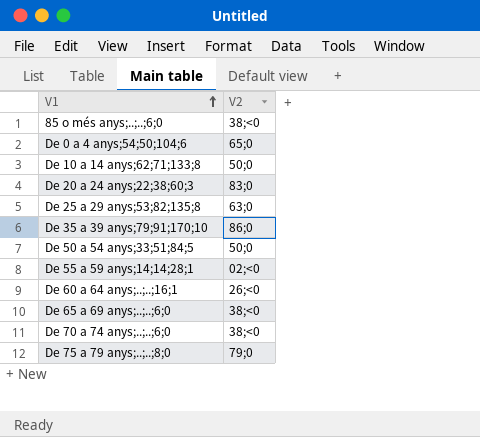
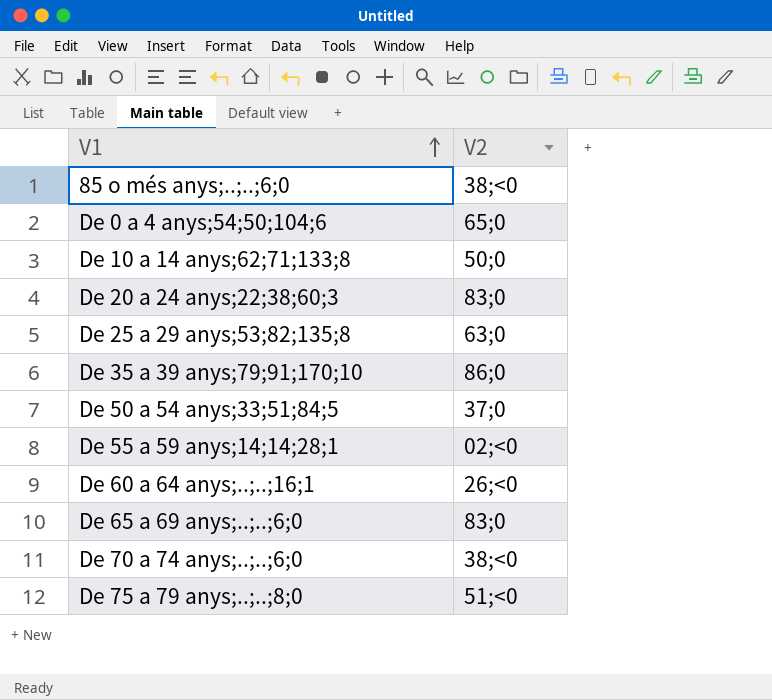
De 50 a 54 anys;33;51;84;5 | V2: 50;0 -> 37;0
De 65 a 69 anys;..;..;6;0 | V2: 38;<0 -> 83;0
De 75 a 79 anys;..;..;8;0 | V2: 79;0 -> 51;<0

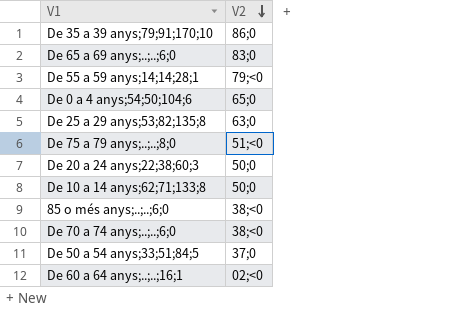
row order: V1 ascending -> V2 descending
De 55 a 59 anys;14;14;28;1 | V2: 02;<0 -> 79;<0
De 20 a 24 anys;22;38;60;3 | V2: 83;0 -> 50;0
De 60 a 64 anys;..;..;16;1 | V2: 26;<0 -> 02;<0

